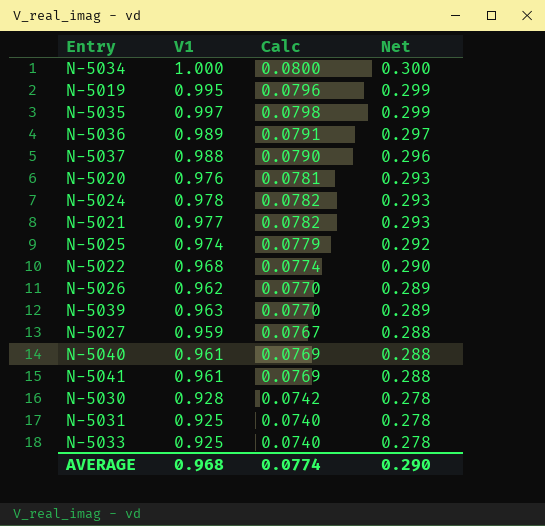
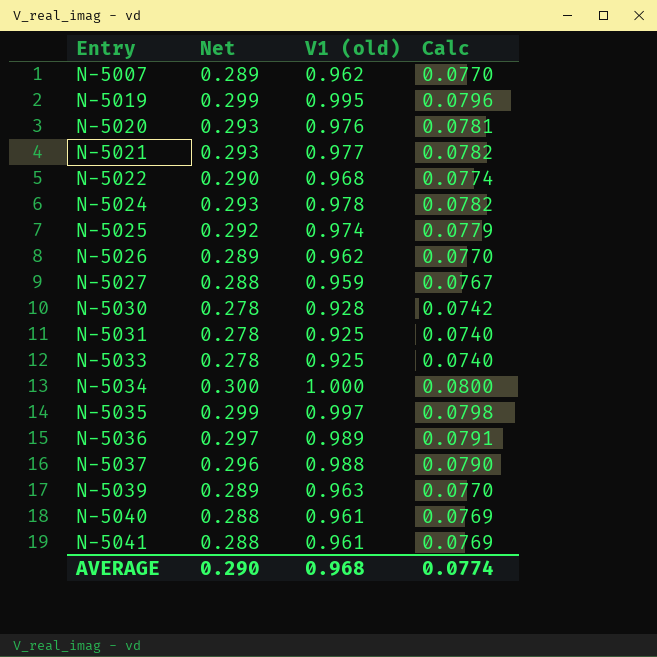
row order: Net descending -> Entry ascending
column Net | position: 4 -> 2
column name: V1 -> V1 (old)
row N-5007: none -> 0.289 | 0.962 | 0.0770

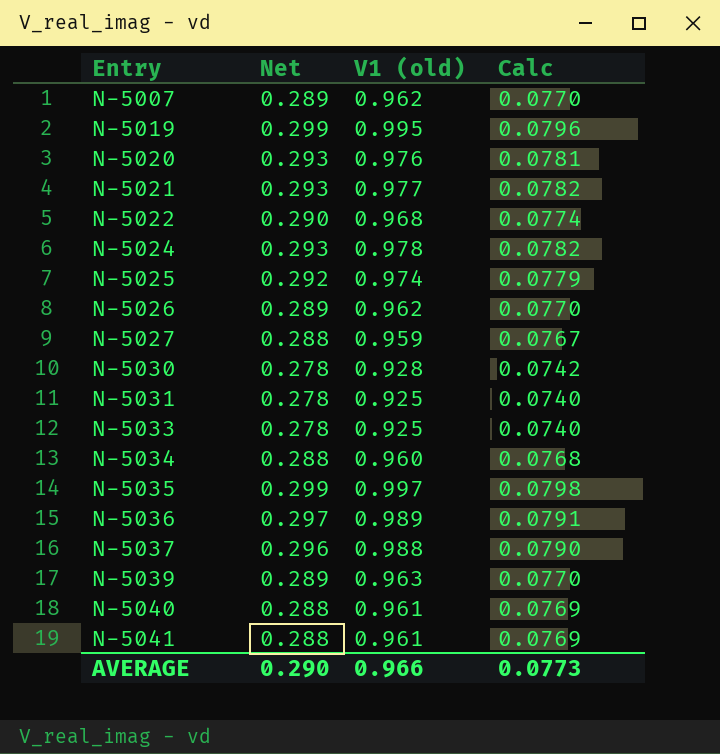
N-5034 | Net: 0.300 -> 0.288
N-5034 | V1 (old): 1.000 -> 0.960
N-5034 | Calc: 0.0800 -> 0.0768
AVERAGE | V1 (old): 0.968 -> 0.966
AVERAGE | Calc: 0.0774 -> 0.0773

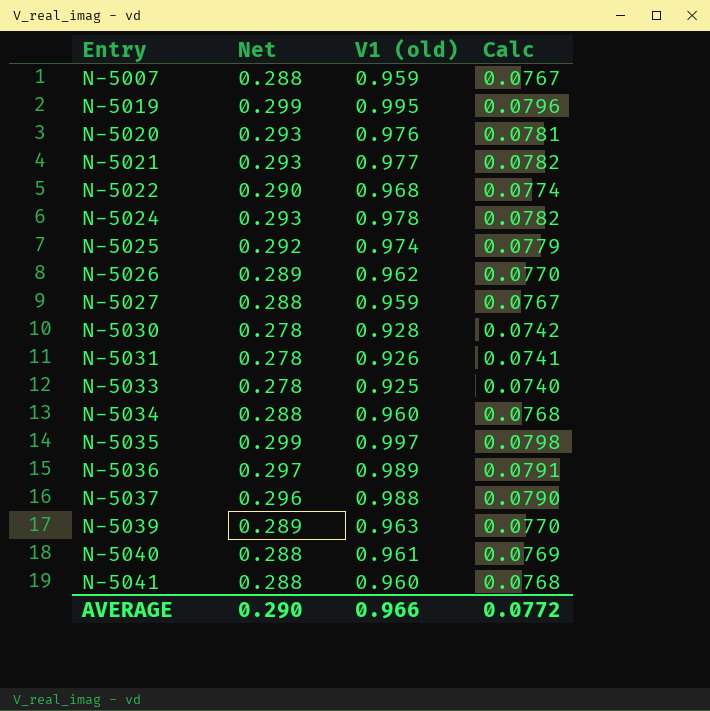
N-5007 | Net: 0.289 -> 0.288
N-5007 | V1 (old): 0.962 -> 0.959
N-5007 | Calc: 0.0770 -> 0.0767
N-5031 | V1 (old): 0.925 -> 0.926
N-5031 | Calc: 0.0740 -> 0.0741
N-5041 | V1 (old): 0.961 -> 0.960
N-5041 | Calc: 0.0769 -> 0.0768
AVERAGE | Calc: 0.0773 -> 0.0772

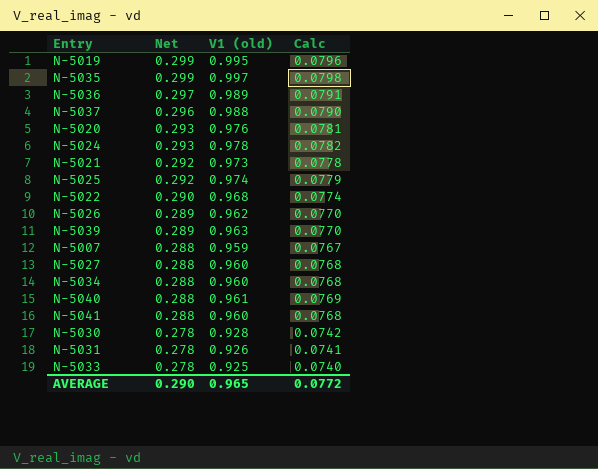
row order: Entry ascending -> Net descending
N-5021 | Net: 0.293 -> 0.292
N-5021 | V1 (old): 0.977 -> 0.973
N-5021 | Calc: 0.0782 -> 0.0778
N-5027 | V1 (old): 0.959 -> 0.960
N-5027 | Calc: 0.0767 -> 0.0768
AVERAGE | V1 (old): 0.966 -> 0.965

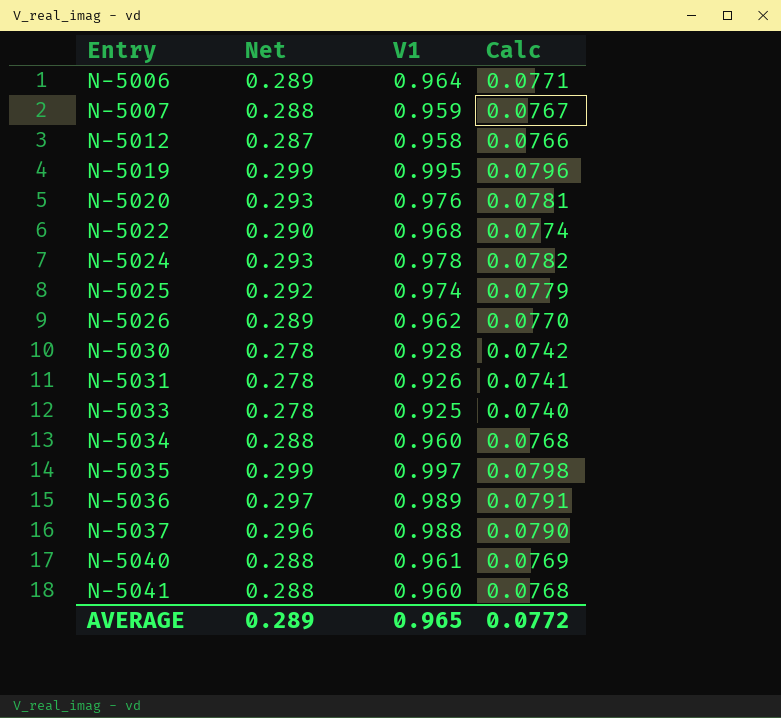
row order: Net descending -> Entry ascending
column name: V1 (old) -> V1
row N-5021: 0.292 | 0.973 | 0.0778 -> none
row N-5039: 0.289 | 0.963 | 0.0770 -> none
row N-5027: 0.288 | 0.960 | 0.0768 -> none
row N-5006: none -> 0.289 | 0.964 | 0.0771
row N-5012: none -> 0.287 | 0.958 | 0.0766
AVERAGE | Net: 0.290 -> 0.289

